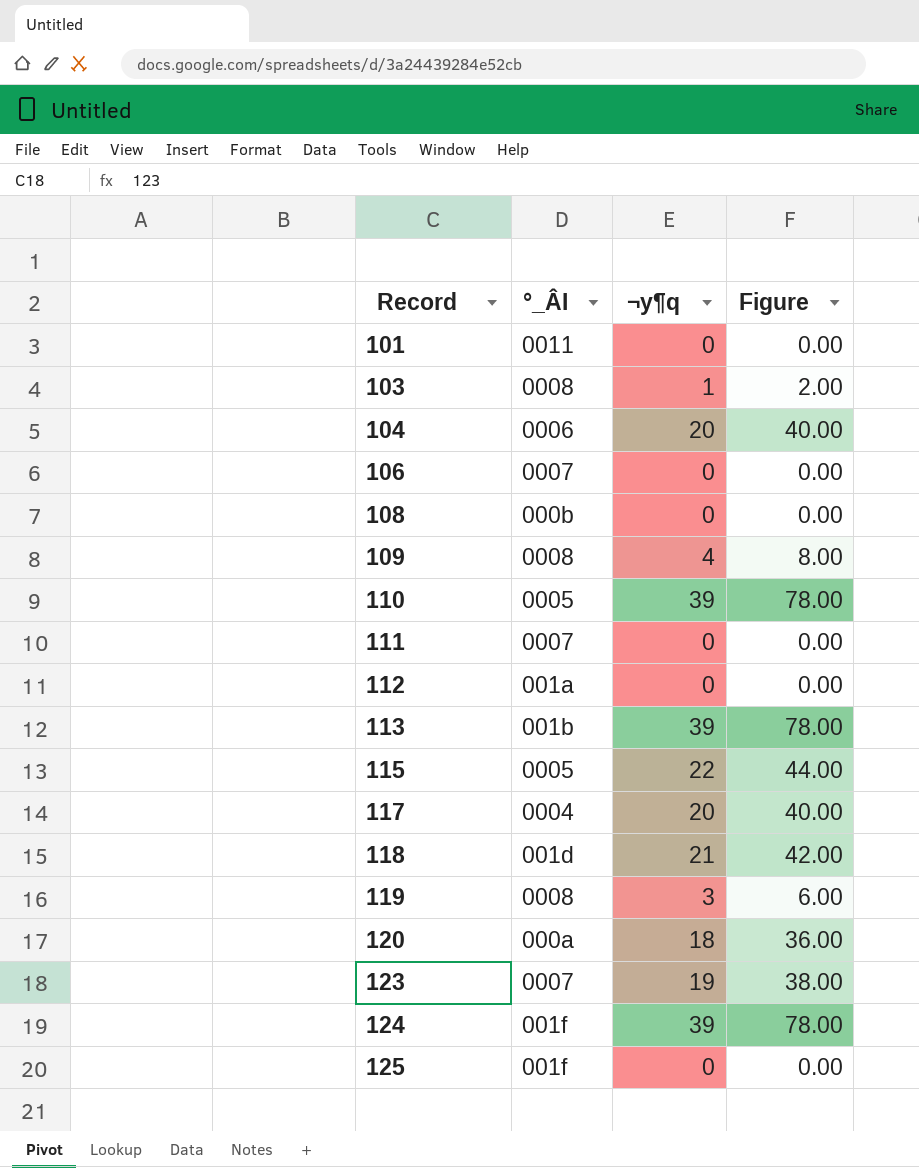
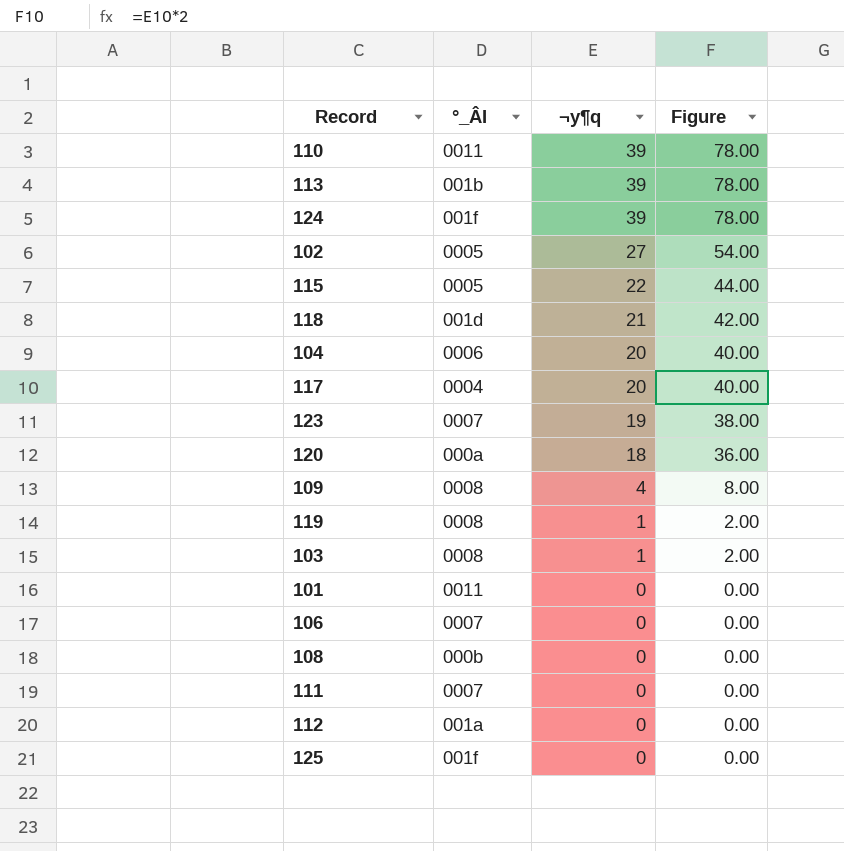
row order: Record ascending -> ¬y¶q descending
110 | °_ÂI: 0005 -> 0011
row 102: none -> 0005 | 27 | 54.00
119 | ¬y¶q: 3 -> 1
119 | Figure: 6.00 -> 2.00

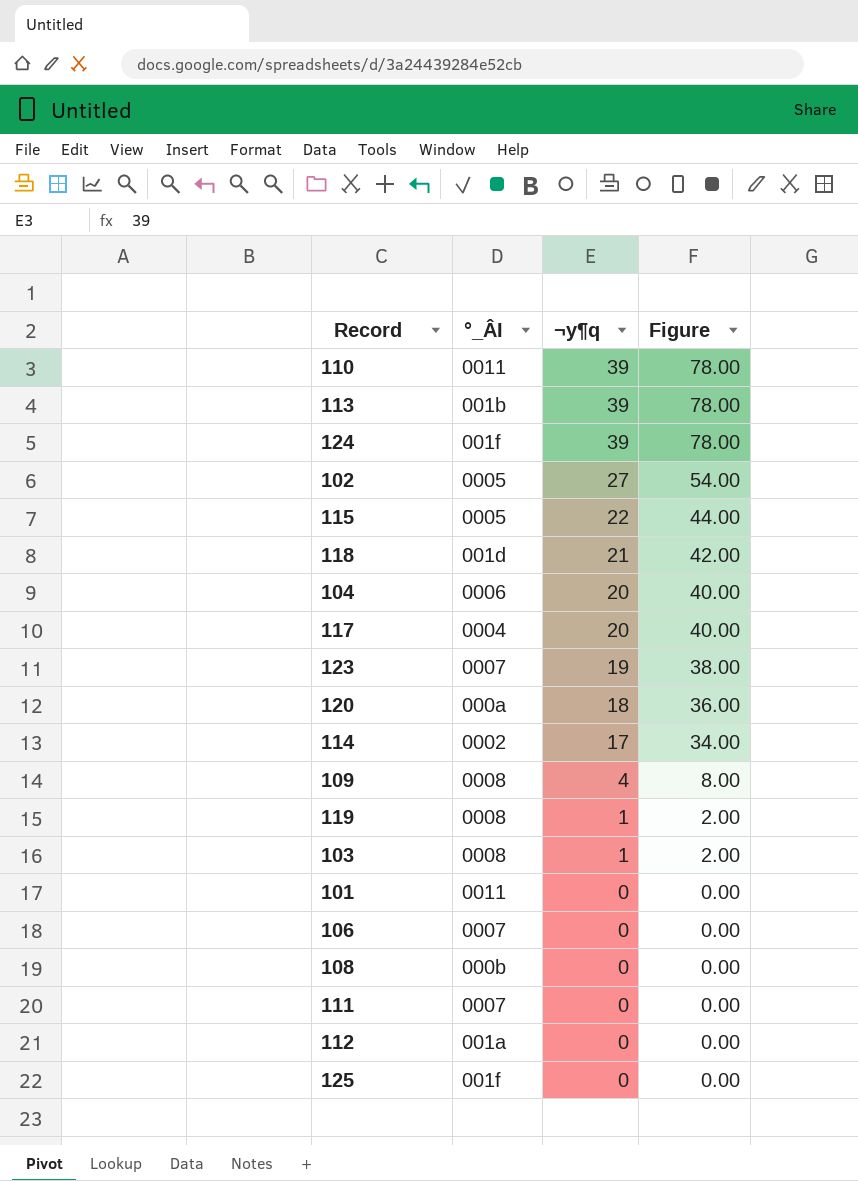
row 114: none -> 0002 | 17 | 34.00

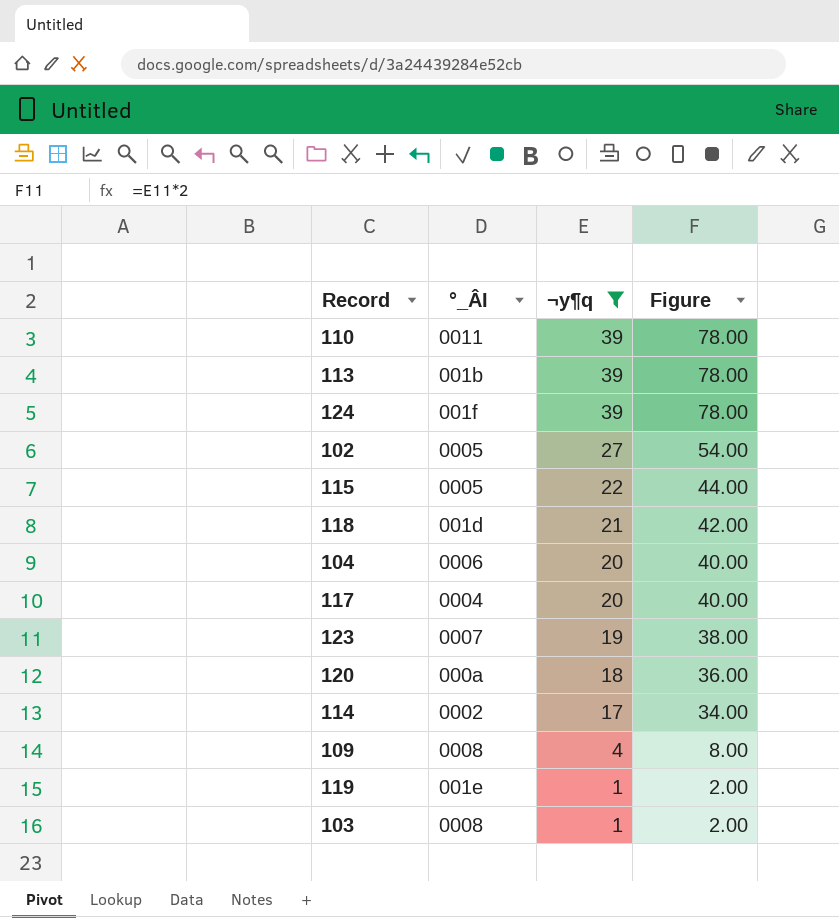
filter: none -> ¬y¶q != 0
119 | °_ÂI: 0008 -> 001e

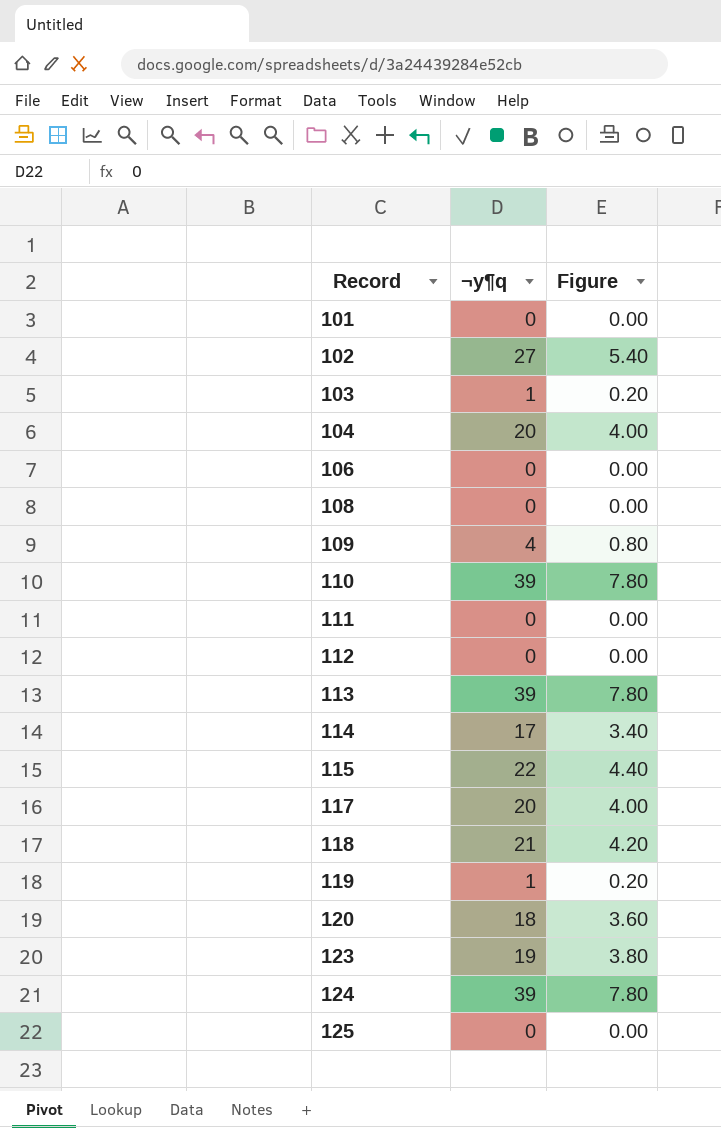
filter: ¬y¶q != 0 -> none
row order: ¬y¶q descending -> Record ascending
column °_ÂI | position: 2 -> none
column Figure | formula: [¬y¶q] * 2 -> [¬y¶q] * 0.2

